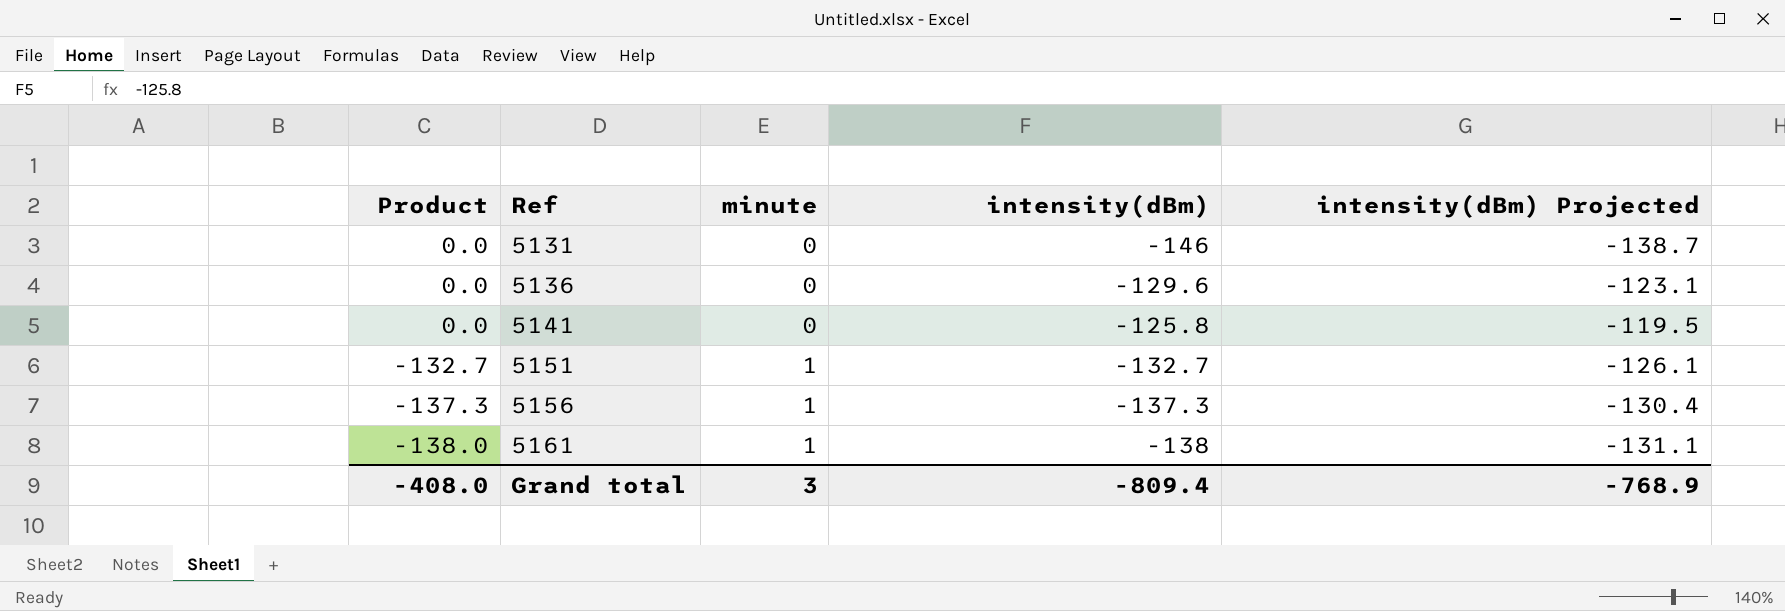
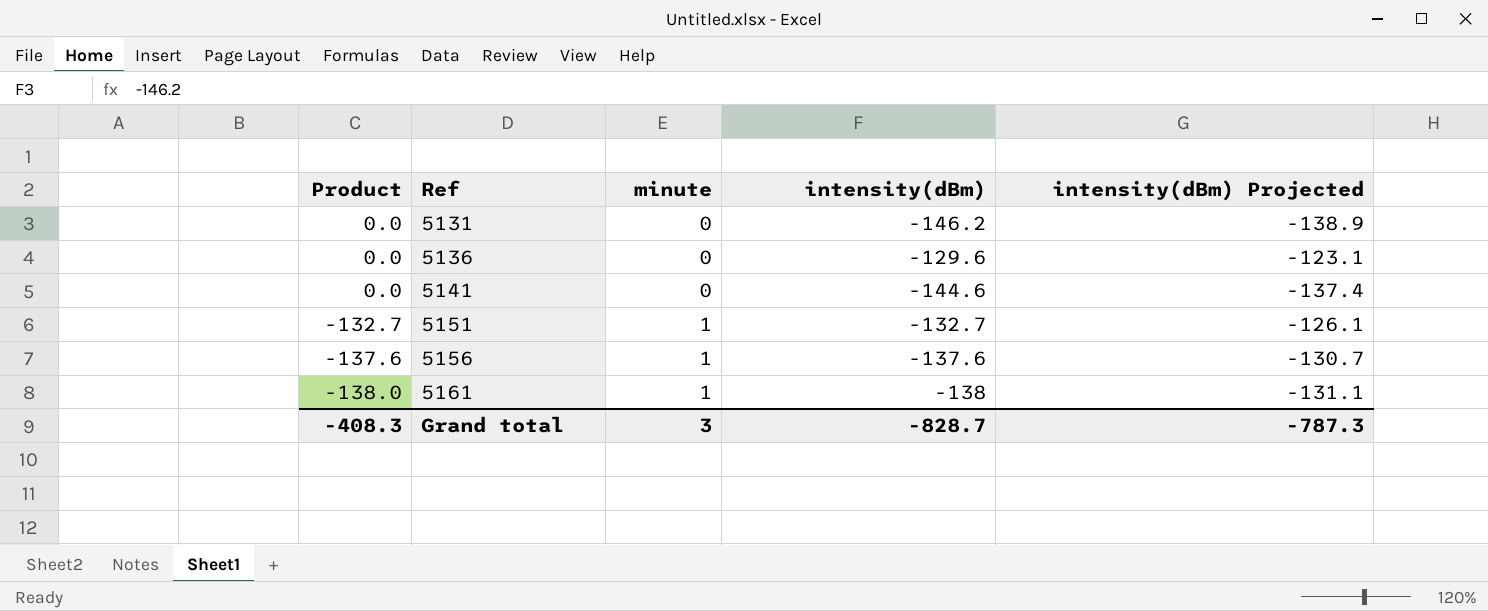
5131 | intensity(dBm): -146 -> -146.2
5131 | intensity(dBm) Projected: -138.7 -> -138.9
5141 | intensity(dBm): -125.8 -> -144.6
5141 | intensity(dBm) Projected: -119.5 -> -137.4
5156 | Product: -137.3 -> -137.6
5156 | intensity(dBm): -137.3 -> -137.6
5156 | intensity(dBm) Projected: -130.4 -> -130.7
Grand total | Product: -408.0 -> -408.3
Grand total | intensity(dBm): -809.4 -> -828.7
Grand total | intensity(dBm) Projected: -768.9 -> -787.3

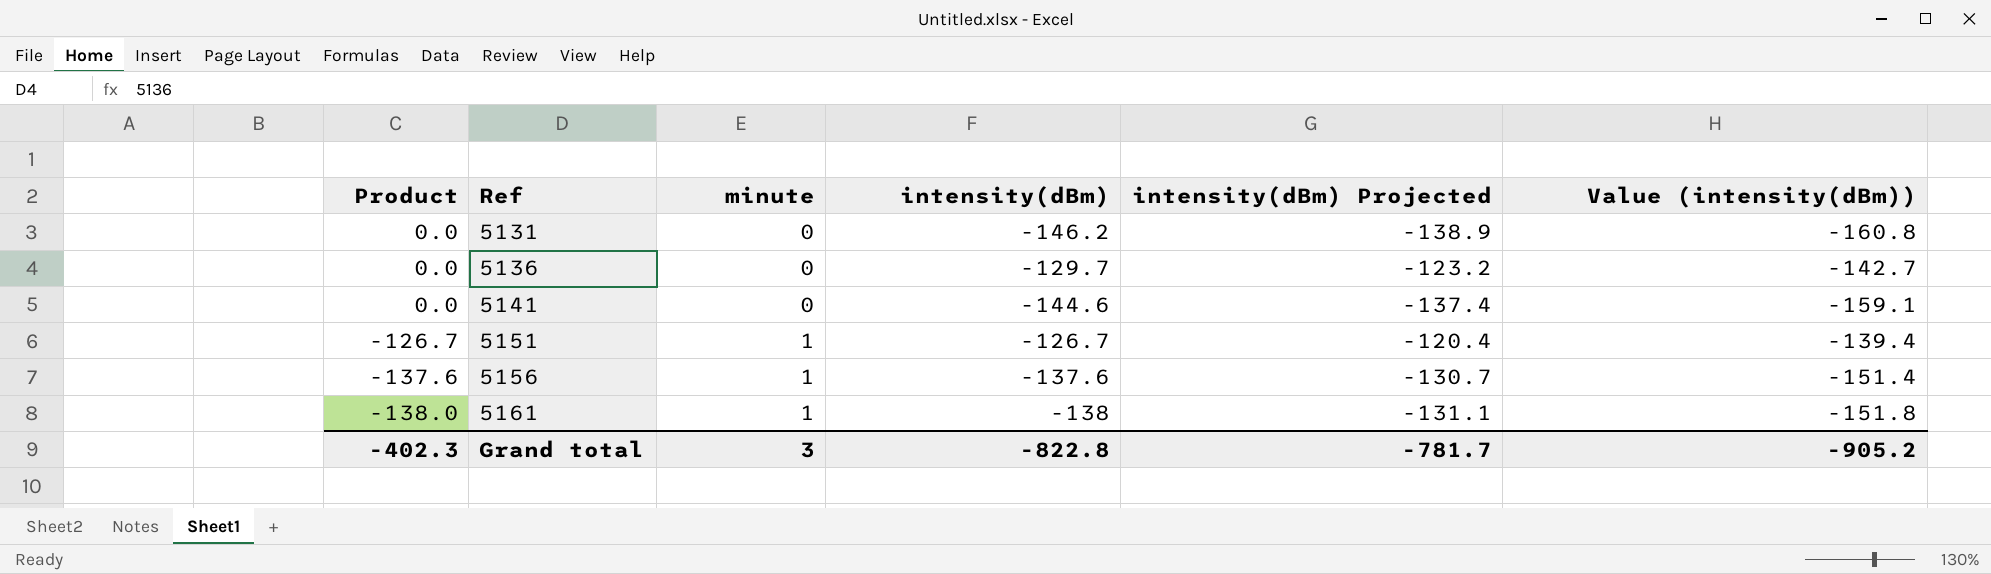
column Value (intensity(dBm)) | formula: none -> [intensity(dBm)] * 1.1
5136 | intensity(dBm): -129.6 -> -129.7
5136 | intensity(dBm) Projected: -123.1 -> -123.2
5151 | Product: -132.7 -> -126.7
5151 | intensity(dBm): -132.7 -> -126.7
5151 | intensity(dBm) Projected: -126.1 -> -120.4
Grand total | Product: -408.3 -> -402.3
Grand total | intensity(dBm): -828.7 -> -822.8
Grand total | intensity(dBm) Projected: -787.3 -> -781.7

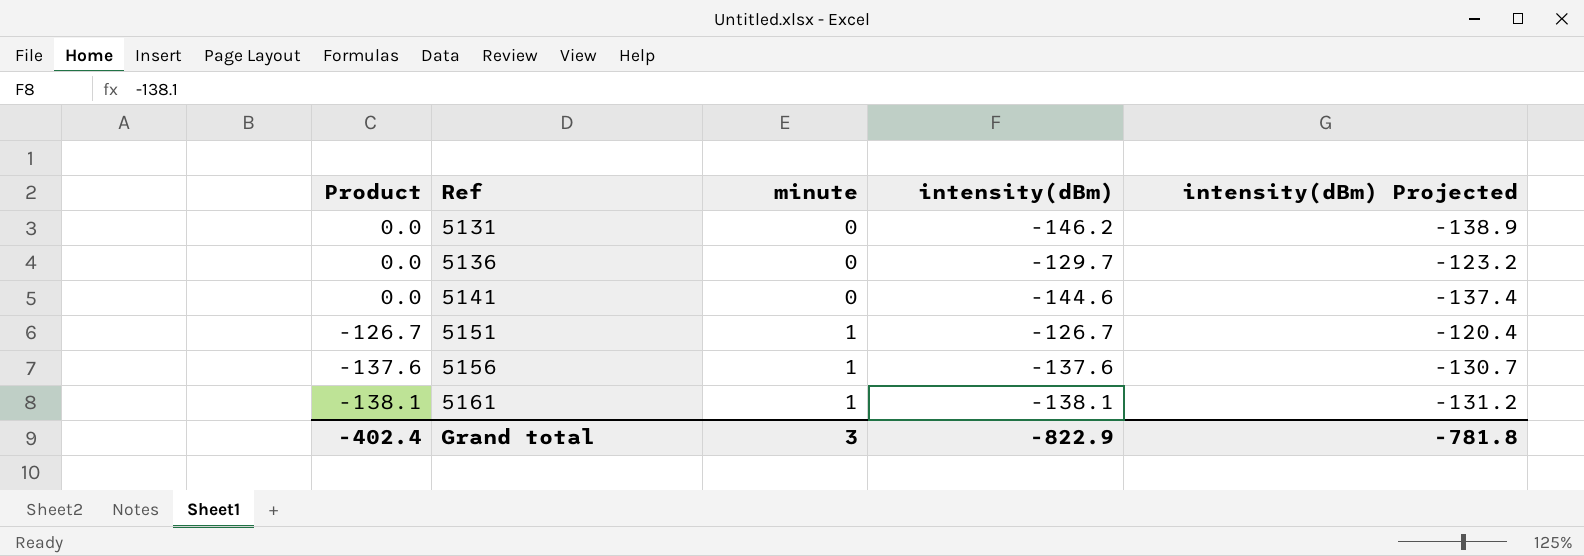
column Value (intensity(dBm)) | formula: [intensity(dBm)] * 1.1 -> none
5161 | Product: -138.0 -> -138.1
5161 | intensity(dBm): -138 -> -138.1
5161 | intensity(dBm) Projected: -131.1 -> -131.2
Grand total | Product: -402.3 -> -402.4
Grand total | intensity(dBm): -822.8 -> -822.9
Grand total | intensity(dBm) Projected: -781.7 -> -781.8

